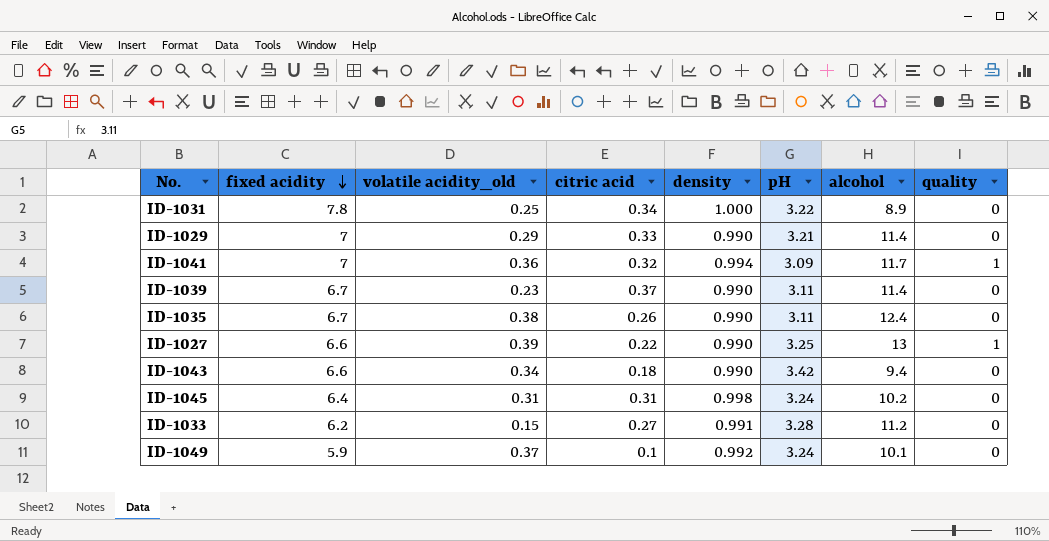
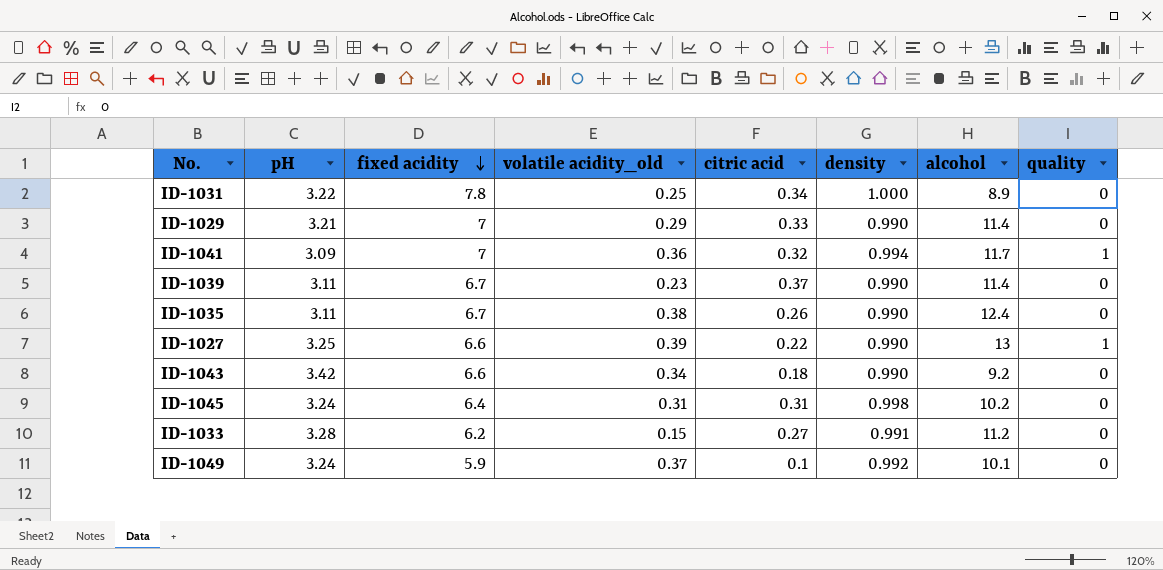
column pH | position: 6 -> 2
ID-1043 | alcohol: 9.4 -> 9.2

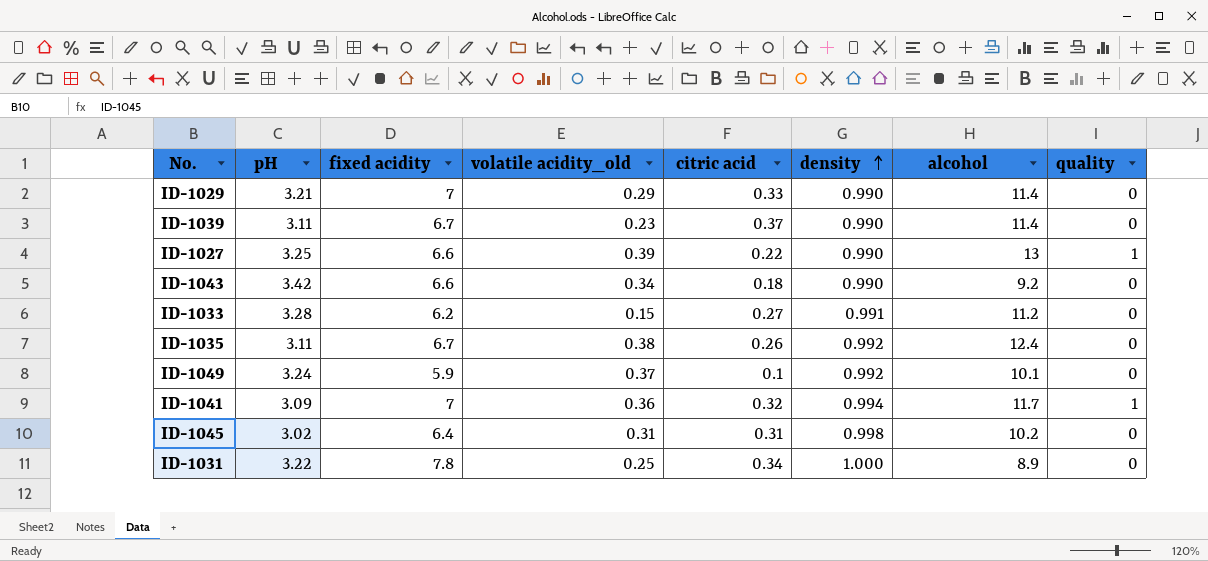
row order: fixed acidity descending -> density ascending
ID-1035 | density: 0.990 -> 0.992
ID-1045 | pH: 3.24 -> 3.02

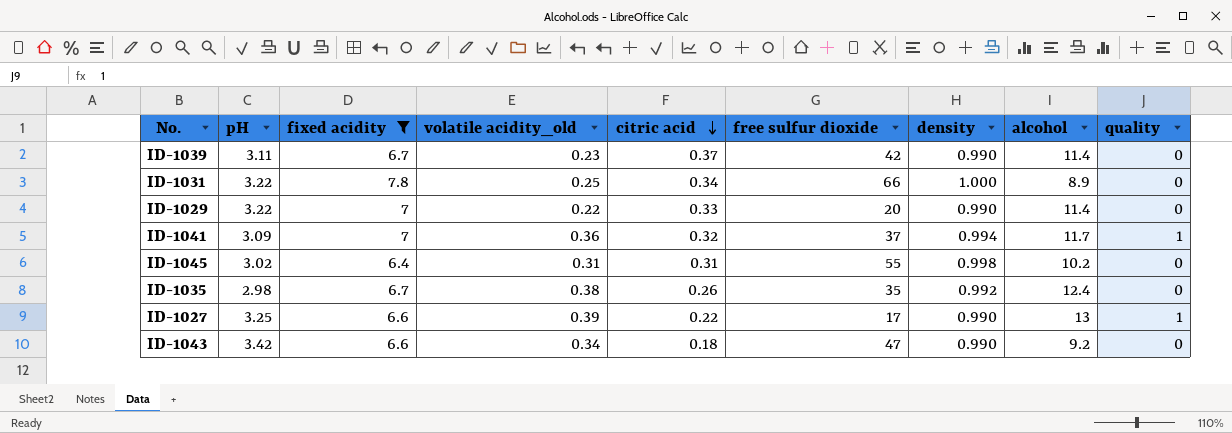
filter: none -> fixed acidity >= 6.4
row order: density ascending -> citric acid descending
column free sulfur dioxide | position: none -> 6
ID-1029 | pH: 3.21 -> 3.22
ID-1029 | volatile acidity_old: 0.29 -> 0.22
ID-1035 | pH: 3.11 -> 2.98

